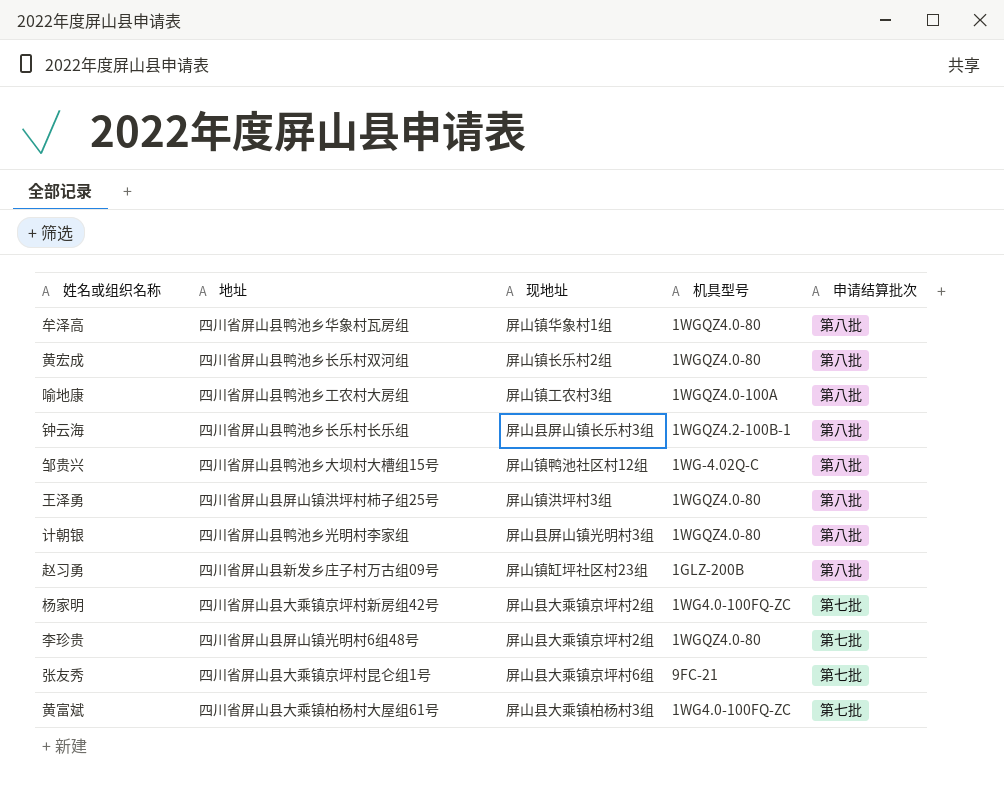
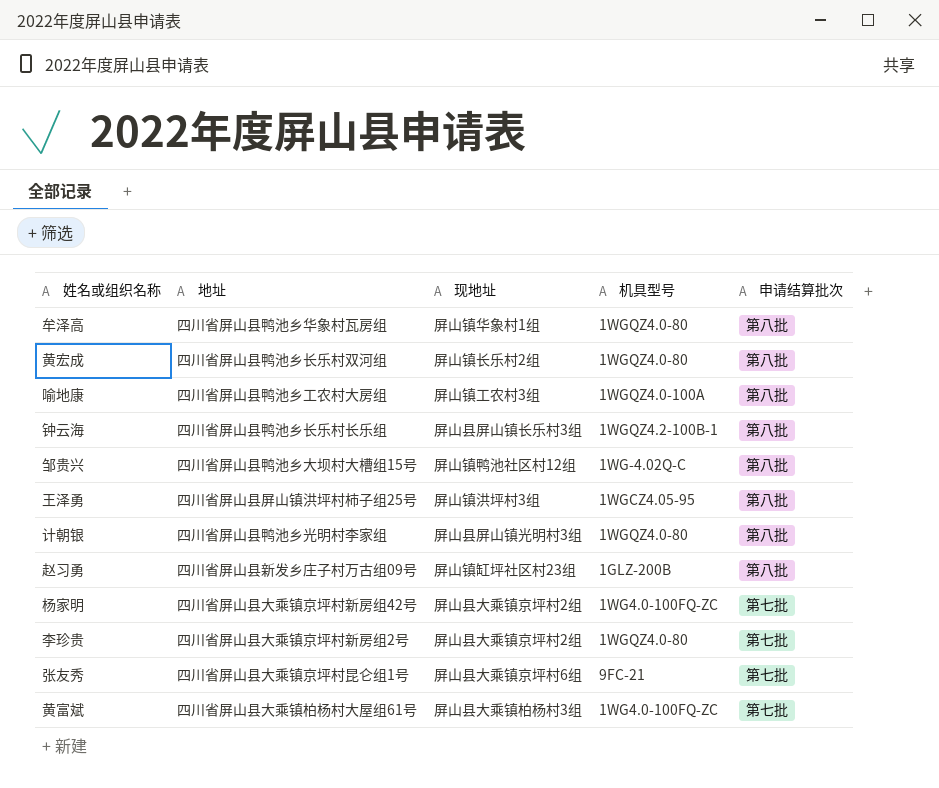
王泽勇 | 机具型号: 1WGQZ4.0-80 -> 1WGCZ4.05-95
李珍贵 | 地址: 四川省屏山县屏山镇光明村6组48号 -> 四川省屏山县大乘镇京坪村新房组2号

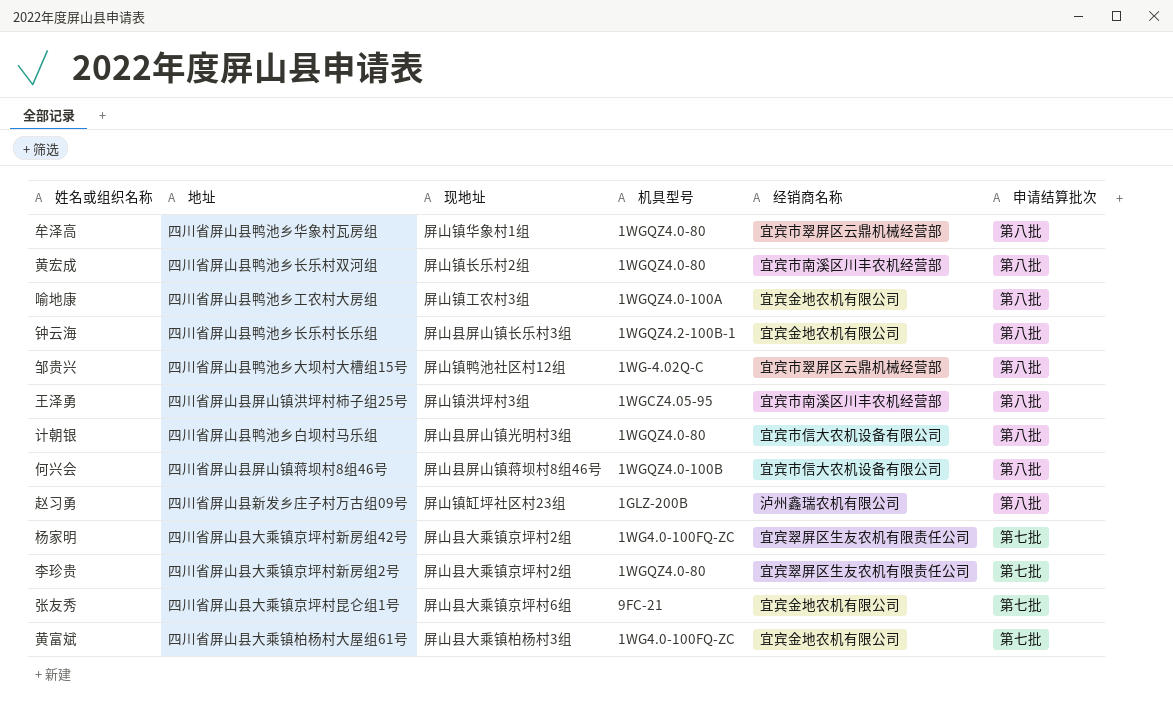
column 经销商名称 | position: none -> 5
计朝银 | 地址: 四川省屏山县鸭池乡光明村李家组 -> 四川省屏山县鸭池乡白坝村马乐组
row 何兴会: none -> 四川省屏山县屏山镇蒋坝村8组46号 | 屏山县屏山镇蒋坝村8组46号 | 1WGQZ4.0-100B | 宜宾市信大农机设备有限公司 | 第八批

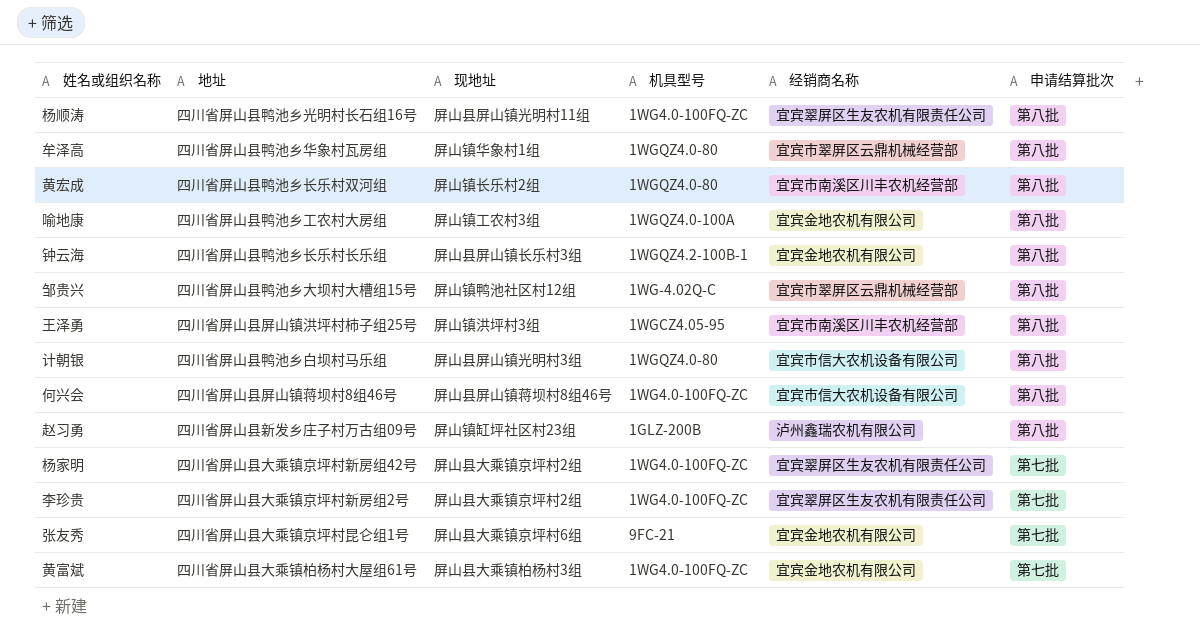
row 杨顺涛: none -> 四川省屏山县鸭池乡光明村长石组16号 | 屏山县屏山镇光明村11组 | 1WG4.0-100FQ-ZC | 宜宾翠屏区生友农机有限责任公司 | 第八批
何兴会 | 机具型号: 1WGQZ4.0-100B -> 1WG4.0-100FQ-ZC
李珍贵 | 机具型号: 1WGQZ4.0-80 -> 1WG4.0-100FQ-ZC

